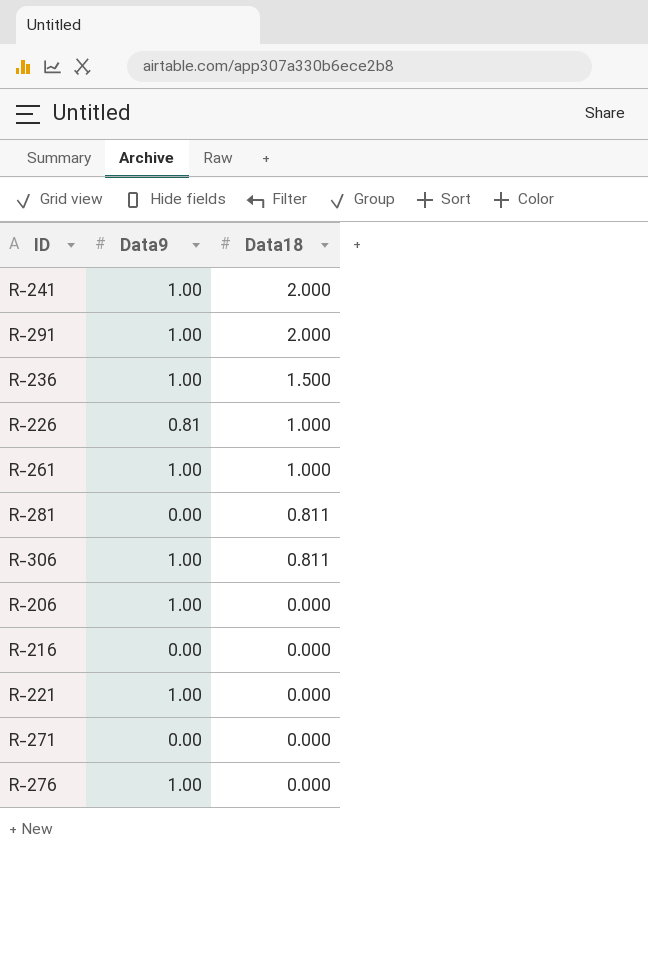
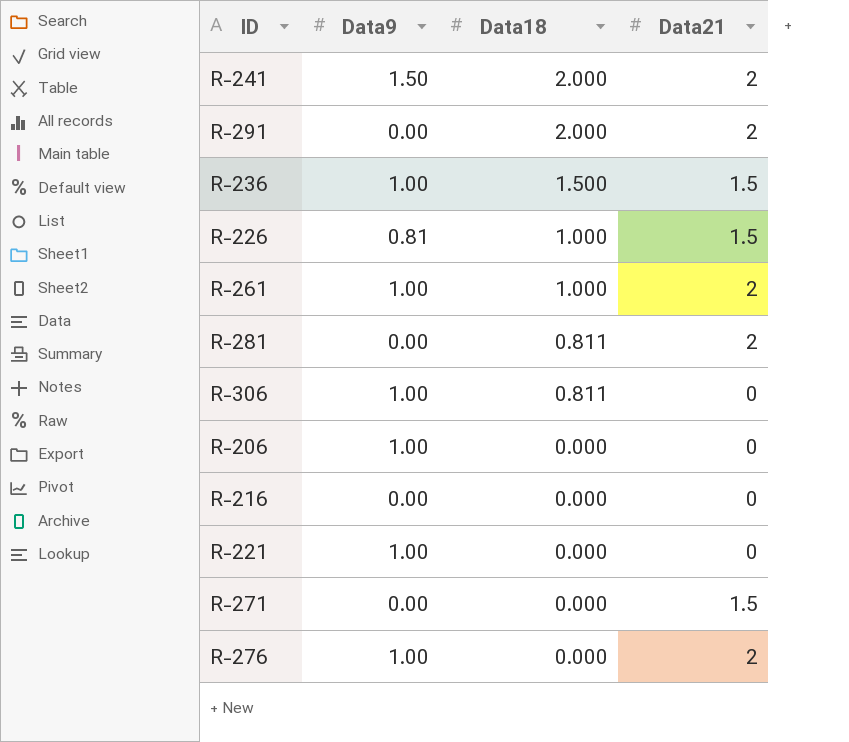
column Data21 | position: none -> 4
R-241 | Data9: 1.00 -> 1.50
R-291 | Data9: 1.00 -> 0.00

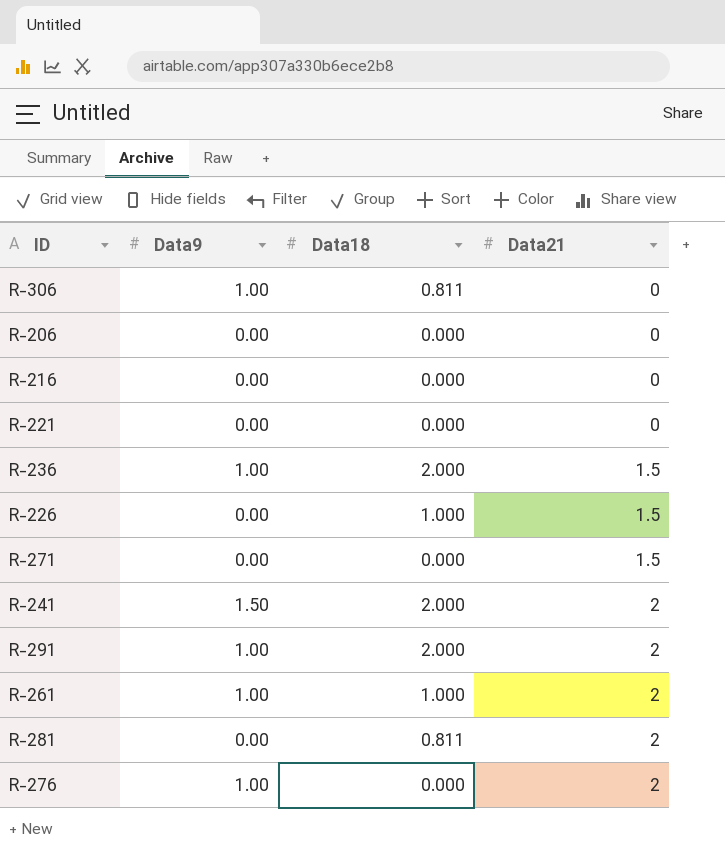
row order: Data18 descending -> Data21 ascending
R-206 | Data9: 1.00 -> 0.00
R-221 | Data9: 1.00 -> 0.00
R-236 | Data18: 1.500 -> 2.000
R-226 | Data9: 0.81 -> 0.00
R-291 | Data9: 0.00 -> 1.00

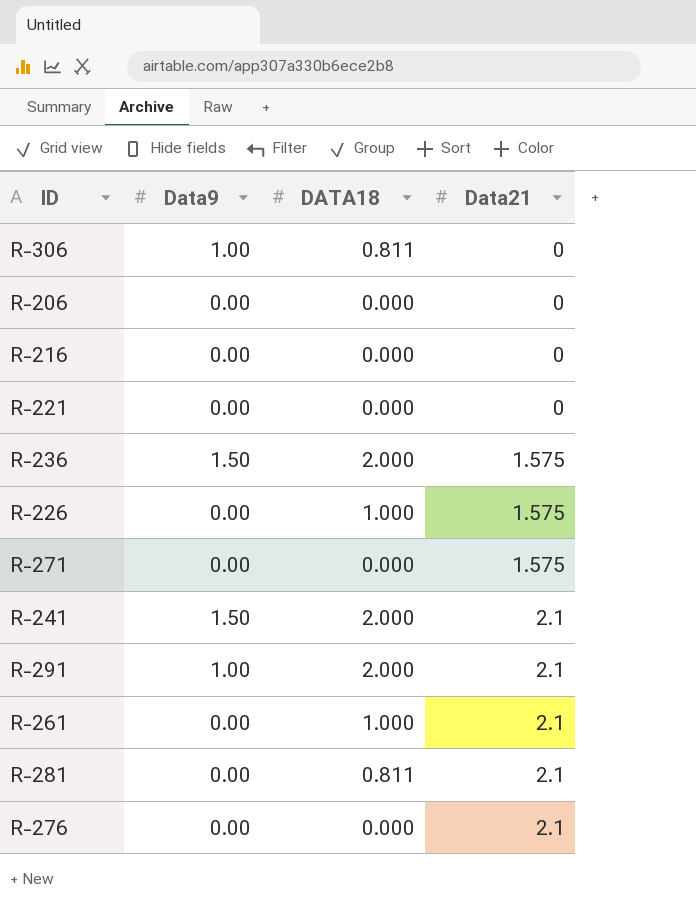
column name: Data18 -> DATA18
R-236 | Data9: 1.00 -> 1.50
R-236 | Data21: 1.5 -> 1.575
R-226 | Data21: 1.5 -> 1.575
R-271 | Data21: 1.5 -> 1.575
R-241 | Data21: 2 -> 2.1
R-291 | Data21: 2 -> 2.1
R-261 | Data9: 1.00 -> 0.00
R-261 | Data21: 2 -> 2.1
R-281 | Data21: 2 -> 2.1
R-276 | Data9: 1.00 -> 0.00
R-276 | Data21: 2 -> 2.1

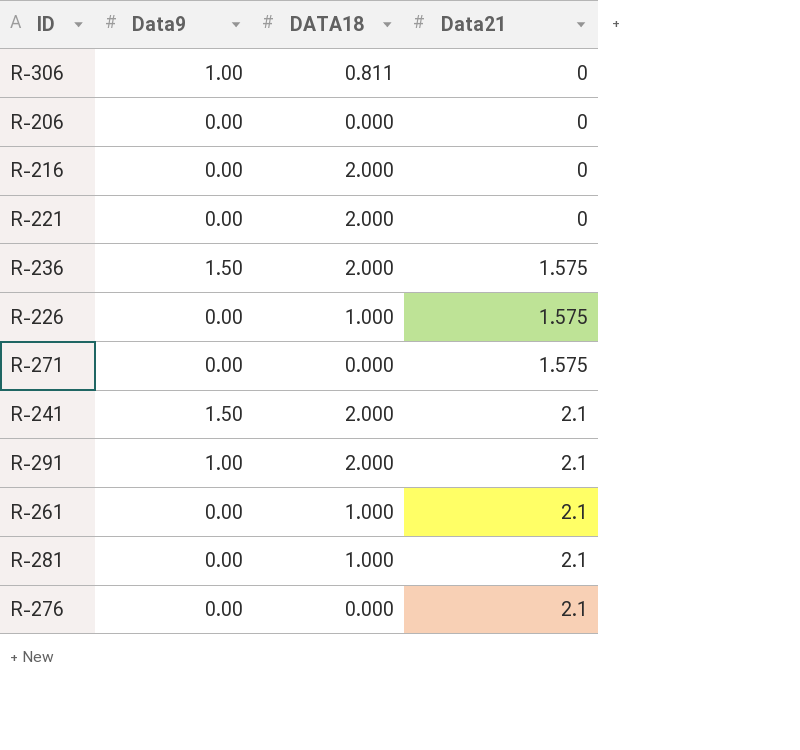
R-216 | DATA18: 0.000 -> 2.000
R-221 | DATA18: 0.000 -> 2.000
R-281 | DATA18: 0.811 -> 1.000

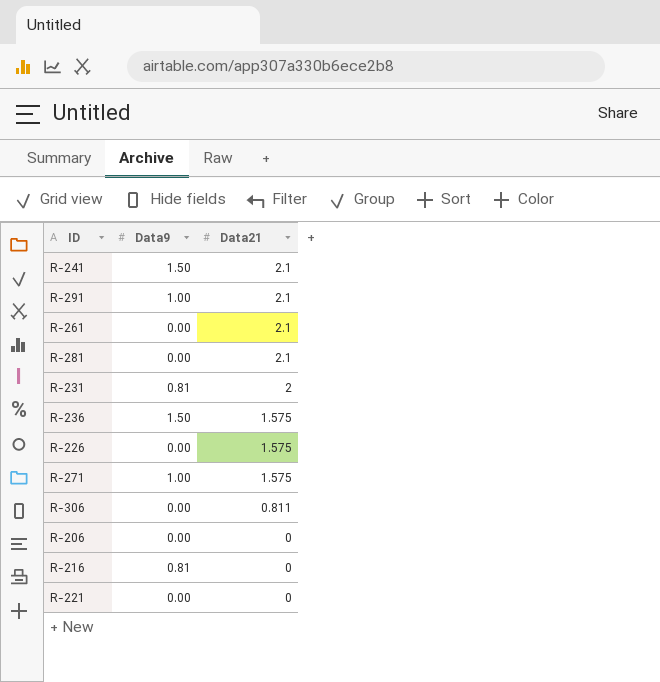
row order: Data21 ascending -> Data21 descending
column DATA18 | position: 3 -> none
row R-276: 0.00 | 0.000 | 2.1 -> none
row R-231: none -> 0.81 | 2
R-271 | Data9: 0.00 -> 1.00
R-306 | Data9: 1.00 -> 0.00
R-306 | Data21: 0 -> 0.811
R-216 | Data9: 0.00 -> 0.81

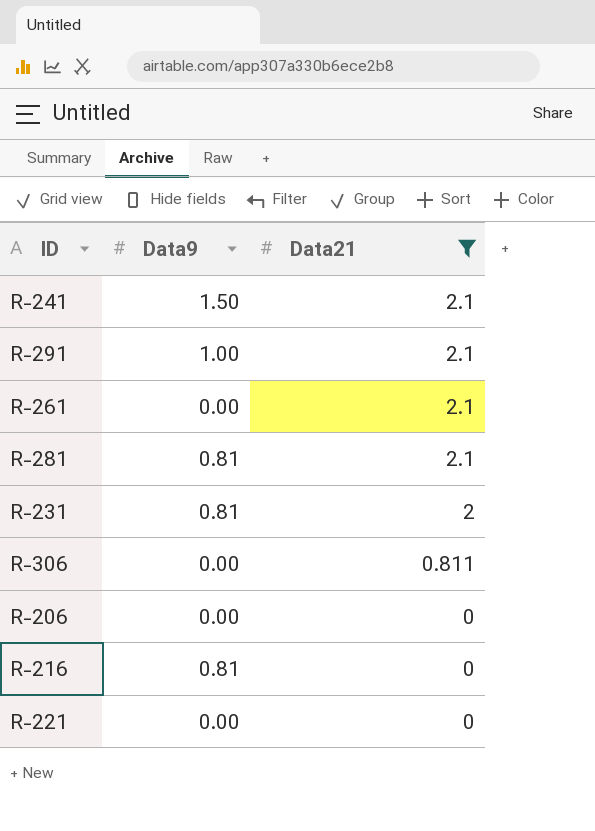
filter: none -> Data21 != 1.575
R-281 | Data9: 0.00 -> 0.81

